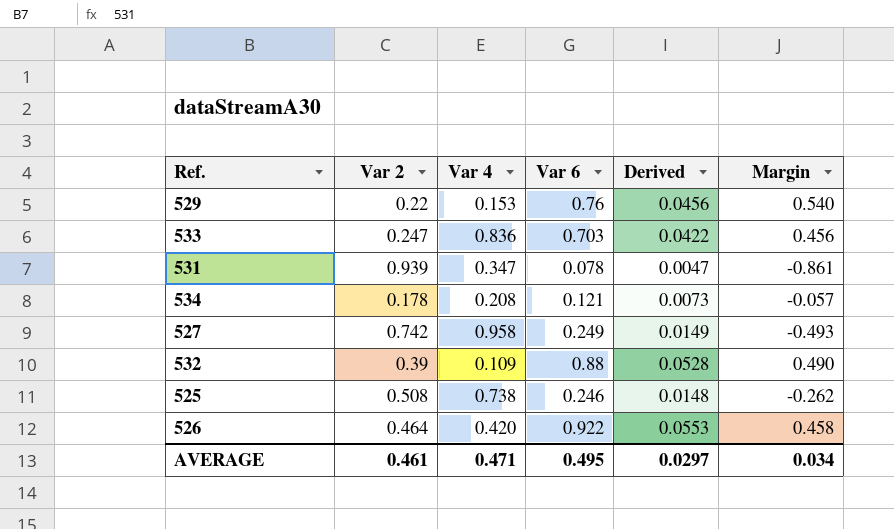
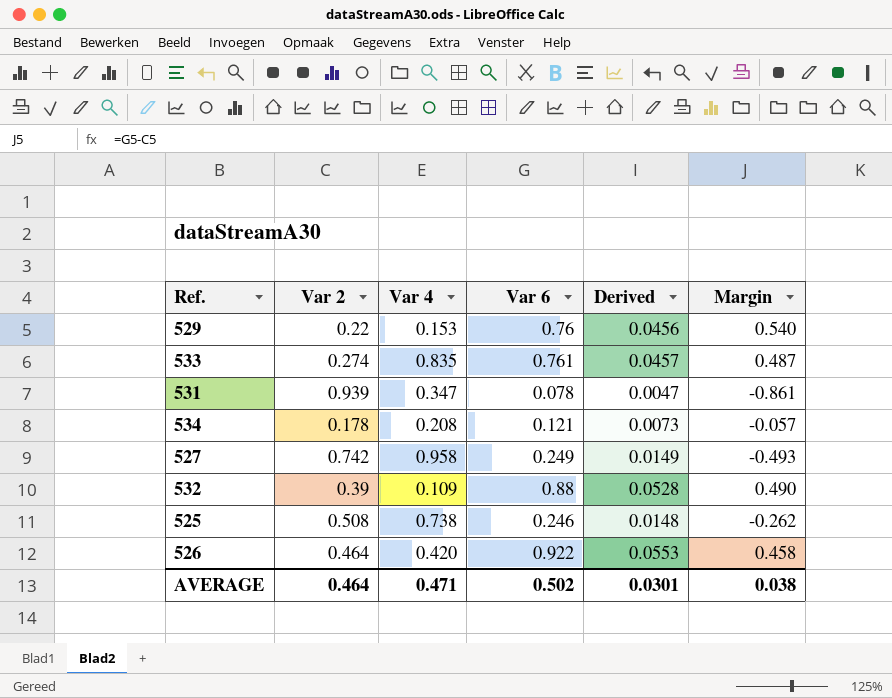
533 | Var 2: 0.247 -> 0.274
533 | Var 4: 0.836 -> 0.835
533 | Var 6: 0.703 -> 0.761
533 | Derived: 0.0422 -> 0.0457
533 | Margin: 0.456 -> 0.487
AVERAGE | Var 2: 0.461 -> 0.464
AVERAGE | Var 6: 0.495 -> 0.502
AVERAGE | Derived: 0.0297 -> 0.0301
AVERAGE | Margin: 0.034 -> 0.038

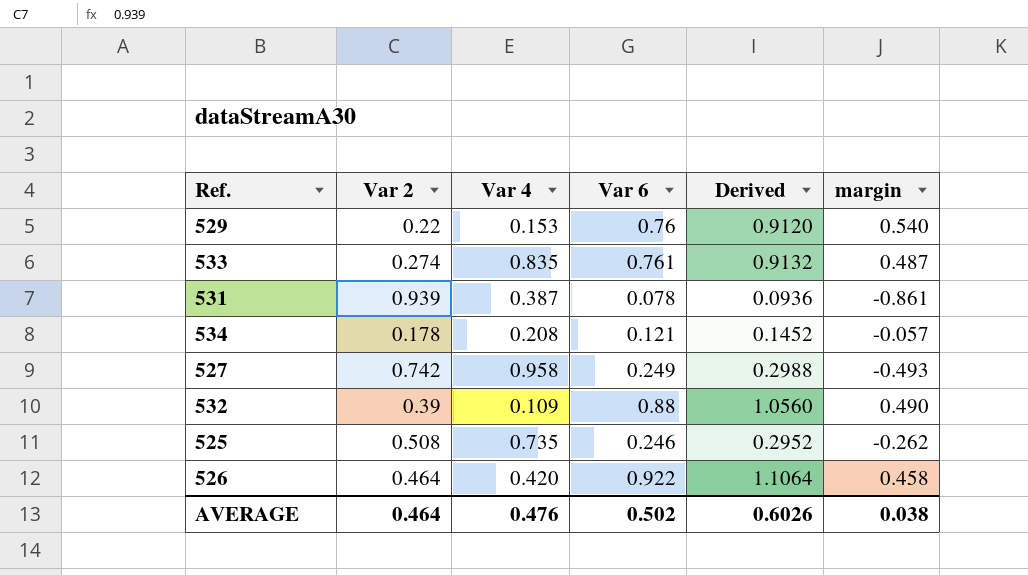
column Derived | formula: [Var 6] * 0.06 -> [Var 6] * 1.2
column name: Margin -> margin
531 | Var 4: 0.347 -> 0.387
525 | Var 4: 0.738 -> 0.735
AVERAGE | Var 4: 0.471 -> 0.476
AVERAGE | Derived: 0.0301 -> 0.6026

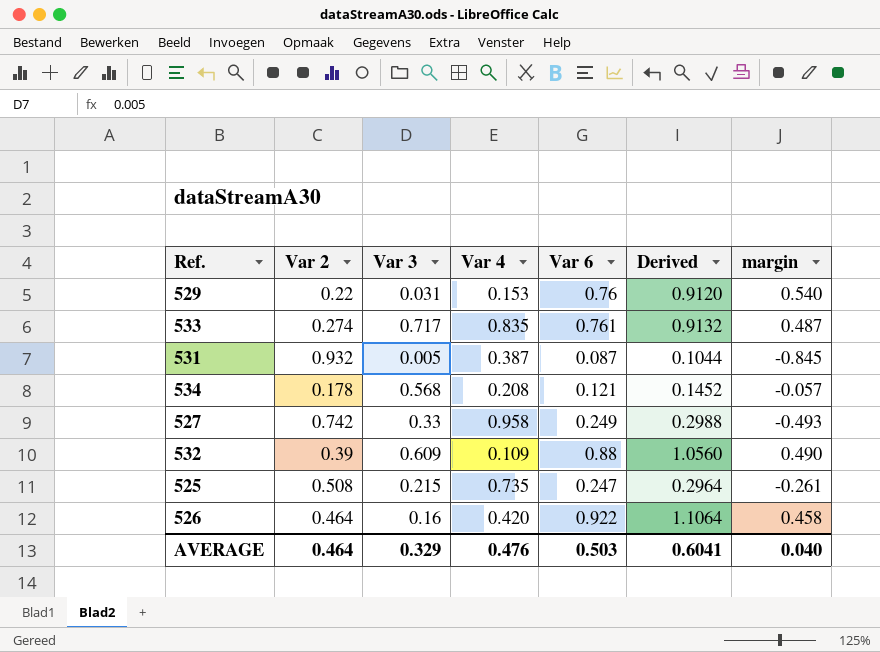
column Var 3 | position: none -> 3
531 | Var 2: 0.939 -> 0.932
531 | Var 6: 0.078 -> 0.087
531 | Derived: 0.0936 -> 0.1044
531 | margin: -0.861 -> -0.845
525 | Var 6: 0.246 -> 0.247
525 | Derived: 0.2952 -> 0.2964
525 | margin: -0.262 -> -0.261
AVERAGE | Var 6: 0.502 -> 0.503
AVERAGE | Derived: 0.6026 -> 0.6041
AVERAGE | margin: 0.038 -> 0.040

